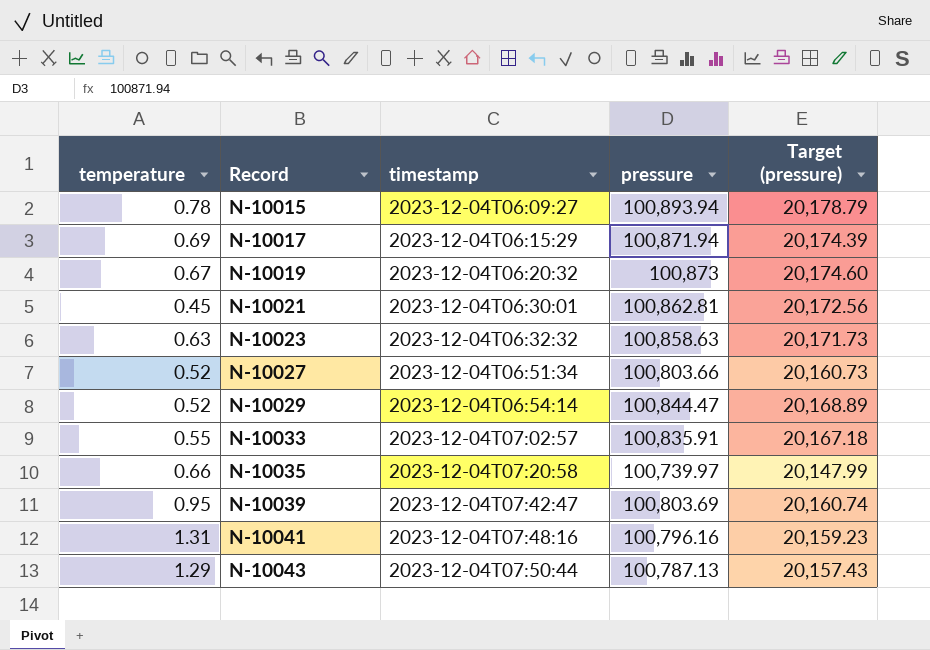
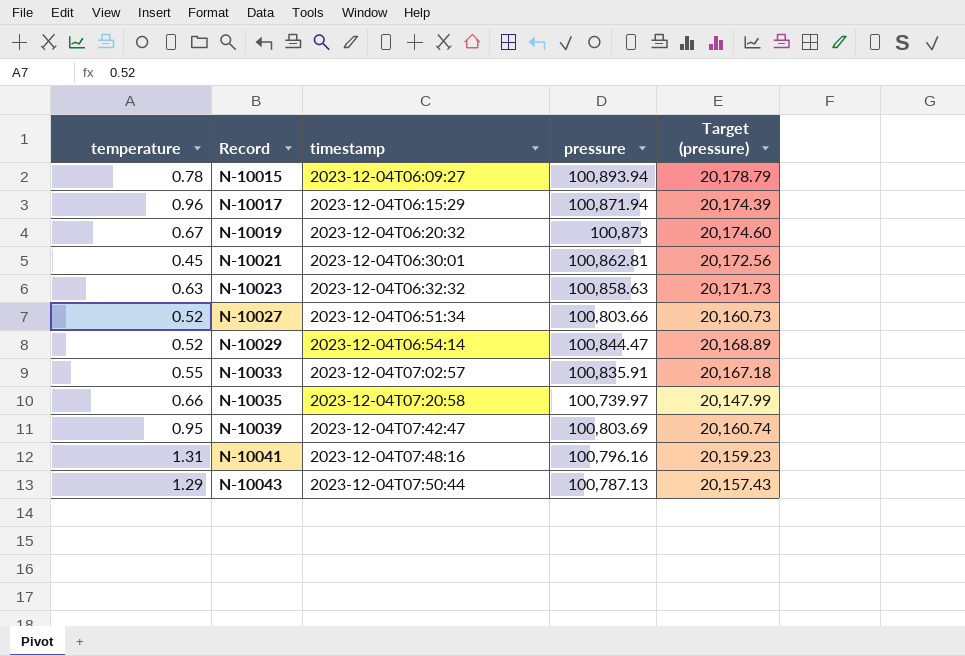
N-10017 | temperature: 0.69 -> 0.96

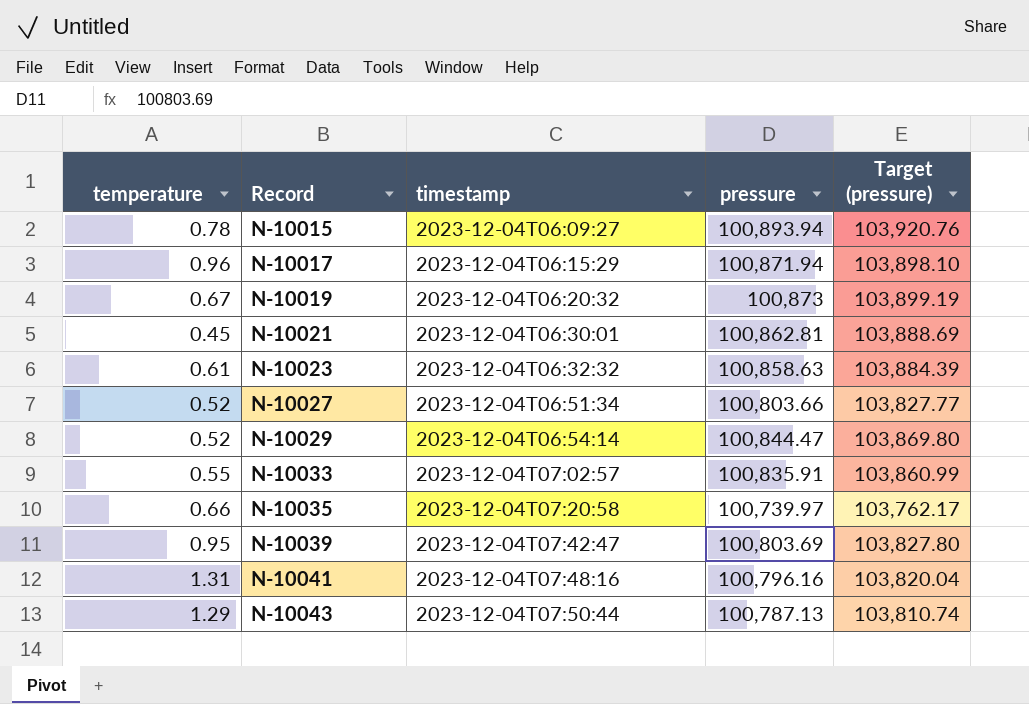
column Target (pressure) | formula: [pressure] * 0.2 -> [pressure] * 1.03
N-10023 | temperature: 0.63 -> 0.61

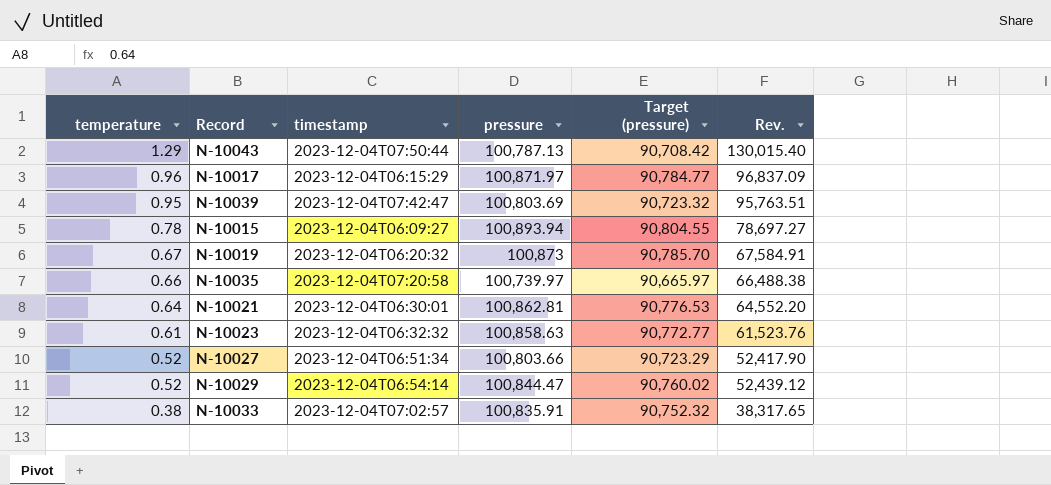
row order: Record ascending -> temperature descending
column Target (pressure) | formula: [pressure] * 1.03 -> [pressure] * 0.9
column Rev. | formula: none -> [temperature] * [pressure]
row N-10041: 1.31 | 2023-12-04T07:48:16 | 100,796.16 | 103,820.04 -> none
N-10017 | pressure: 100,871.94 -> 100,871.97
N-10021 | temperature: 0.45 -> 0.64
N-10033 | temperature: 0.55 -> 0.38

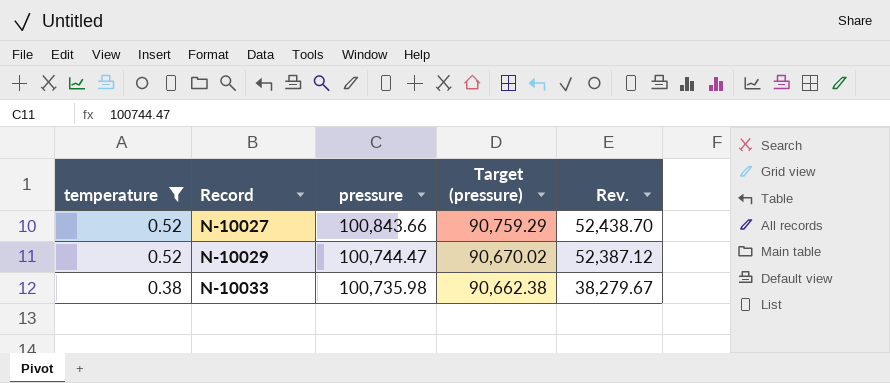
filter: none -> temperature <= 0.52
column timestamp | position: 3 -> none
N-10027 | pressure: 100,803.66 -> 100,843.66
N-10027 | Target (pressure): 90,723.29 -> 90,759.29
N-10027 | Rev.: 52,417.90 -> 52,438.70
N-10029 | pressure: 100,844.47 -> 100,744.47
N-10029 | Target (pressure): 90,760.02 -> 90,670.02
N-10029 | Rev.: 52,439.12 -> 52,387.12
N-10033 | pressure: 100,835.91 -> 100,735.98
N-10033 | Target (pressure): 90,752.32 -> 90,662.38
N-10033 | Rev.: 38,317.65 -> 38,279.67

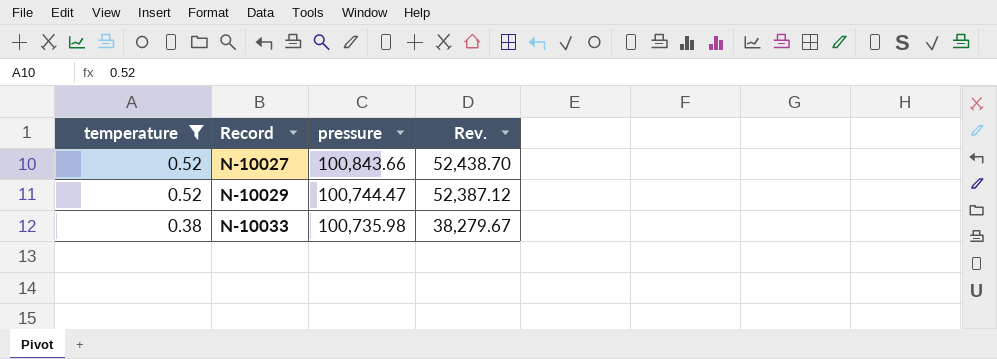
column Target (pressure) | formula: [pressure] * 0.9 -> none

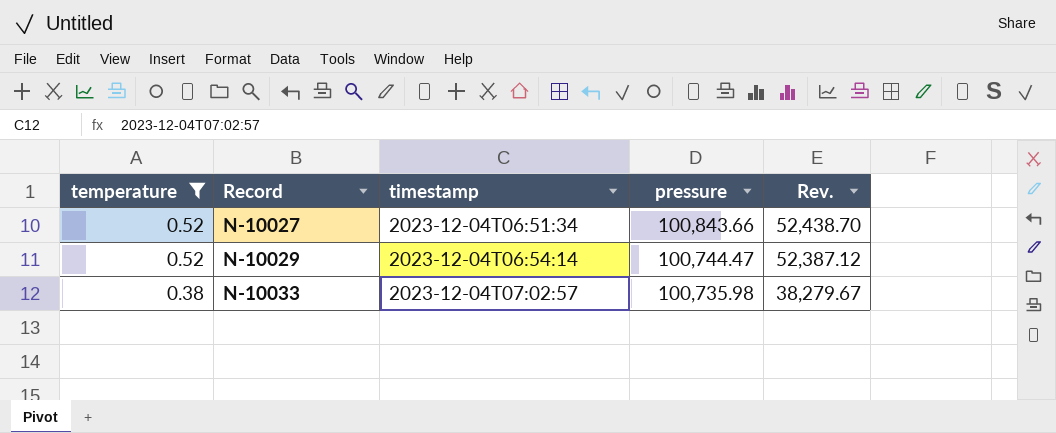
column timestamp | position: none -> 3

